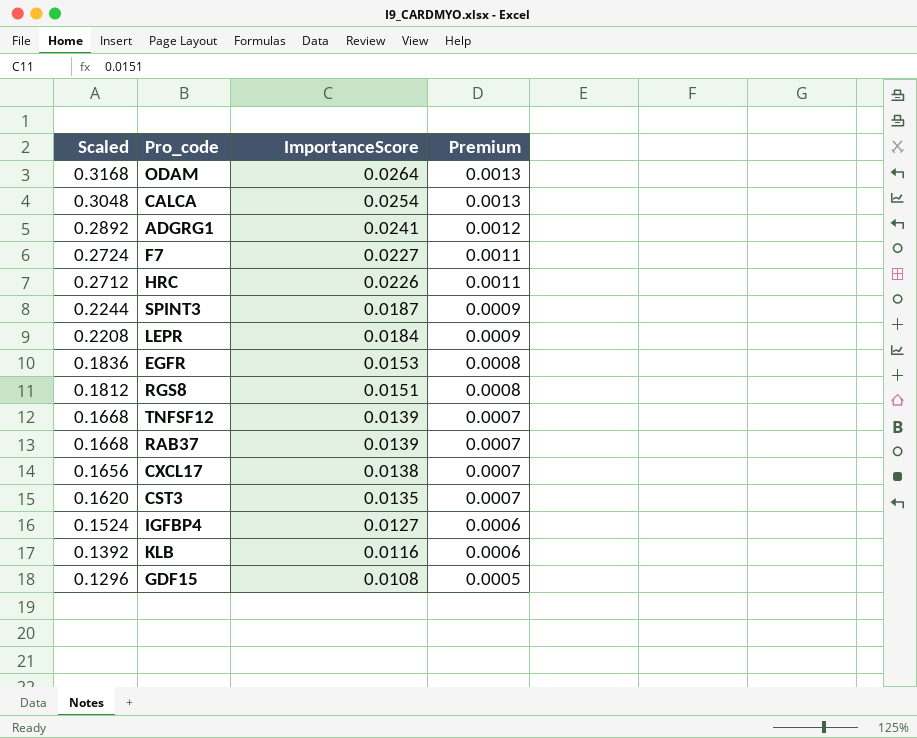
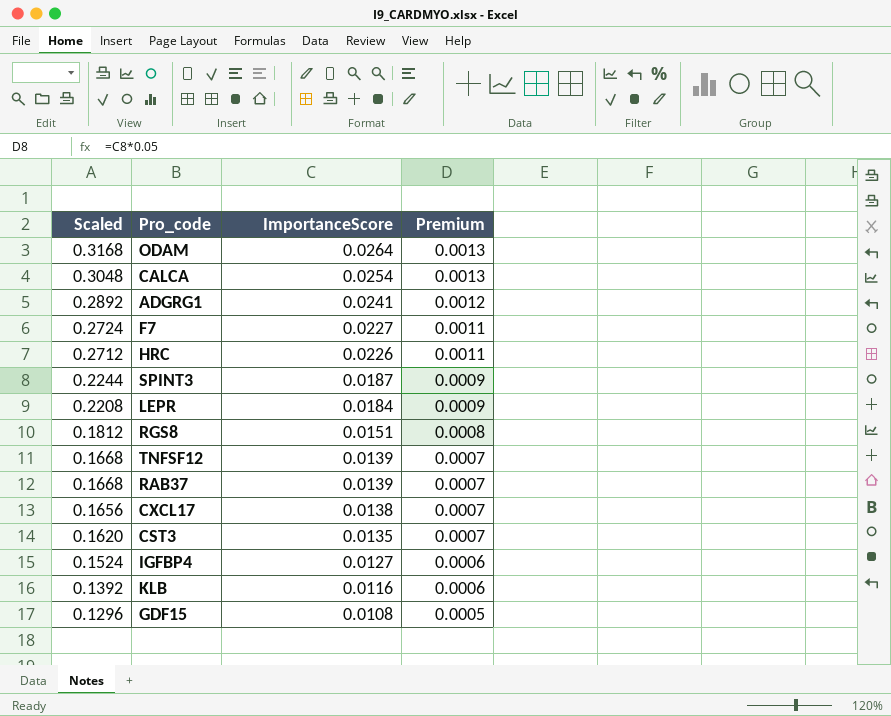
row EGFR: 0.1836 | 0.0153 | 0.0008 -> none

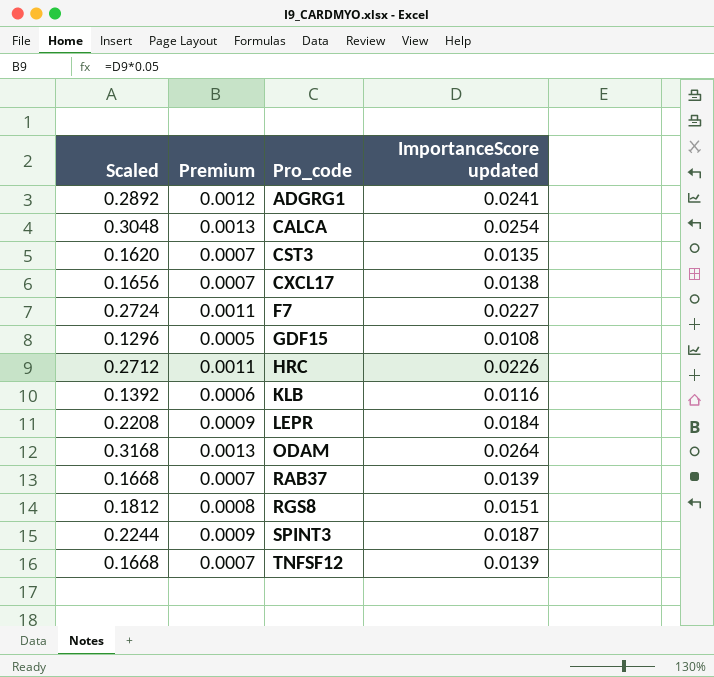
row order: Scaled descending -> Pro_code ascending
column Premium | position: 4 -> 2
column name: ImportanceScore -> ImportanceScore updated
row IGFBP4: 0.1524 | 0.0127 | 0.0006 -> none

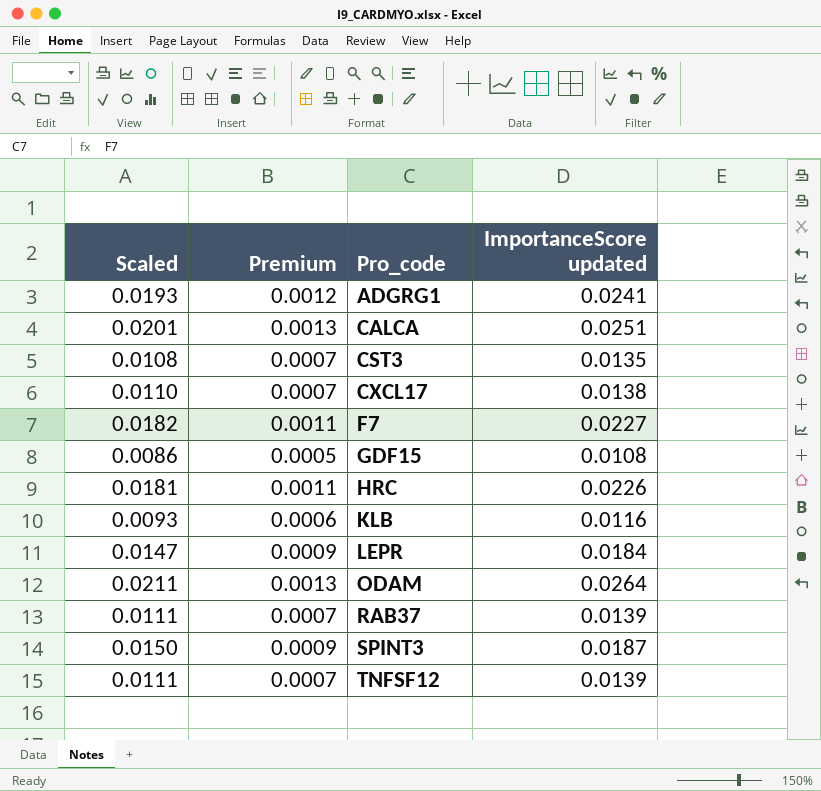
column Scaled | formula: [ImportanceScore updated] * 12 -> [ImportanceScore updated] * 0.8
row RGS8: 0.1812 | 0.0008 | 0.0151 -> none
CALCA | ImportanceScore updated: 0.0254 -> 0.0251

